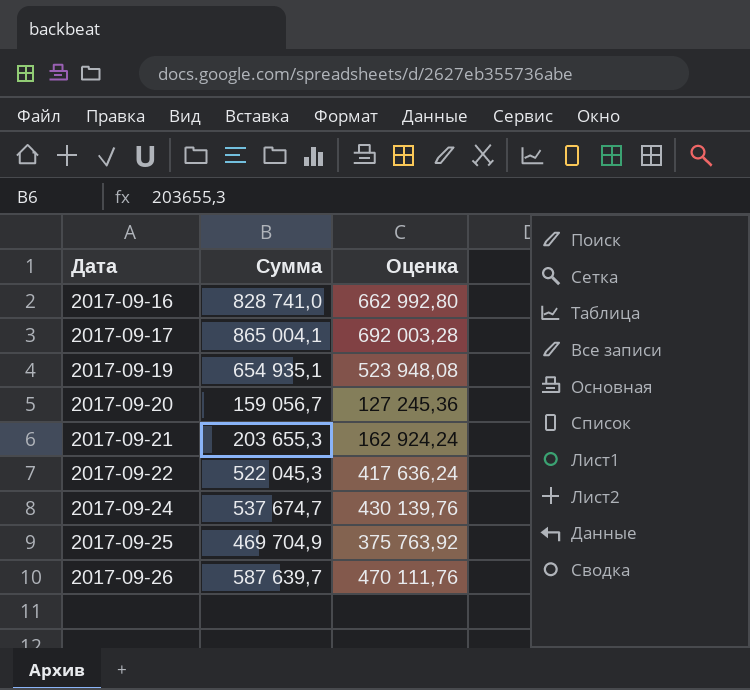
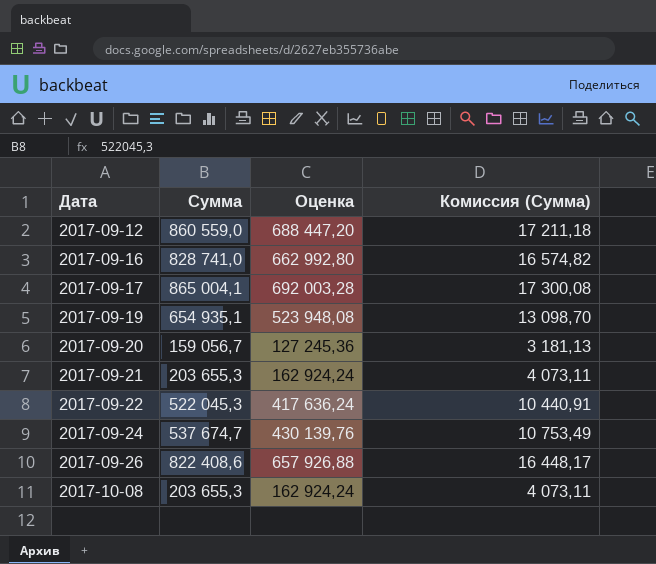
column Комиссия (Сумма) | formula: none -> [Сумма] * 0,02
row 2017-09-25: 469 704,9 | 375 763,92 -> none
row 2017-09-12: none -> 860 559,0 | 688 447,20 | 17 211,18
2017-09-26 | Сумма: 587 639,7 -> 822 408,6
2017-09-26 | Оценка: 470 111,76 -> 657 926,88
row 2017-10-08: none -> 203 655,3 | 162 924,24 | 4 073,11

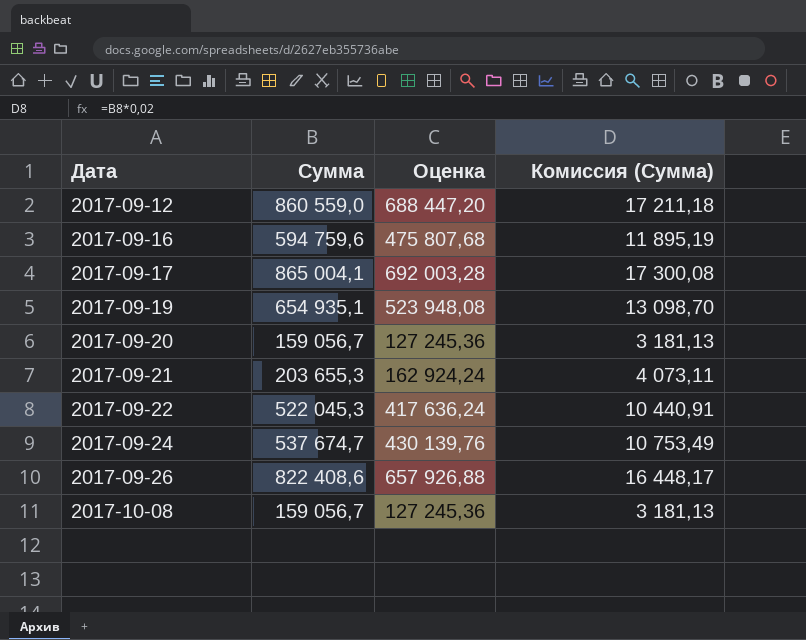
2017-09-16 | Сумма: 828 741,0 -> 594 759,6
2017-09-16 | Оценка: 662 992,80 -> 475 807,68
2017-09-16 | Комиссия (Сумма): 16 574,82 -> 11 895,19
2017-10-08 | Сумма: 203 655,3 -> 159 056,7
2017-10-08 | Оценка: 162 924,24 -> 127 245,36
2017-10-08 | Комиссия (Сумма): 4 073,11 -> 3 181,13

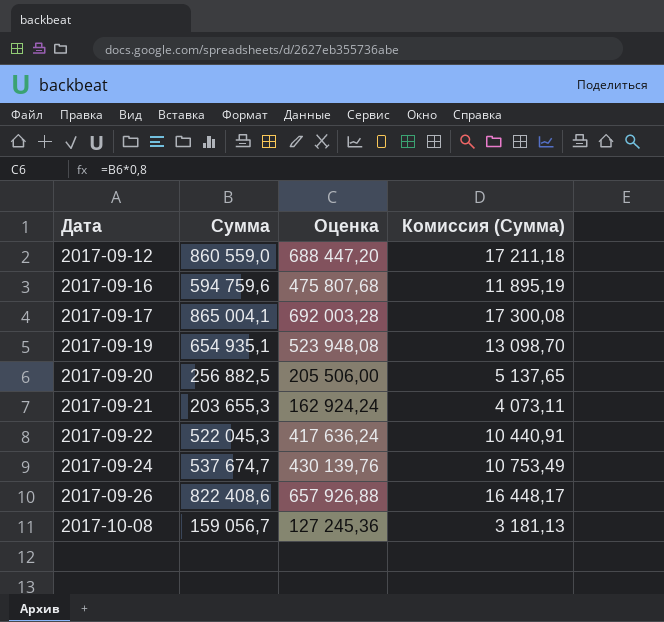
2017-09-20 | Сумма: 159 056,7 -> 256 882,5
2017-09-20 | Оценка: 127 245,36 -> 205 506,00
2017-09-20 | Комиссия (Сумма): 3 181,13 -> 5 137,65

